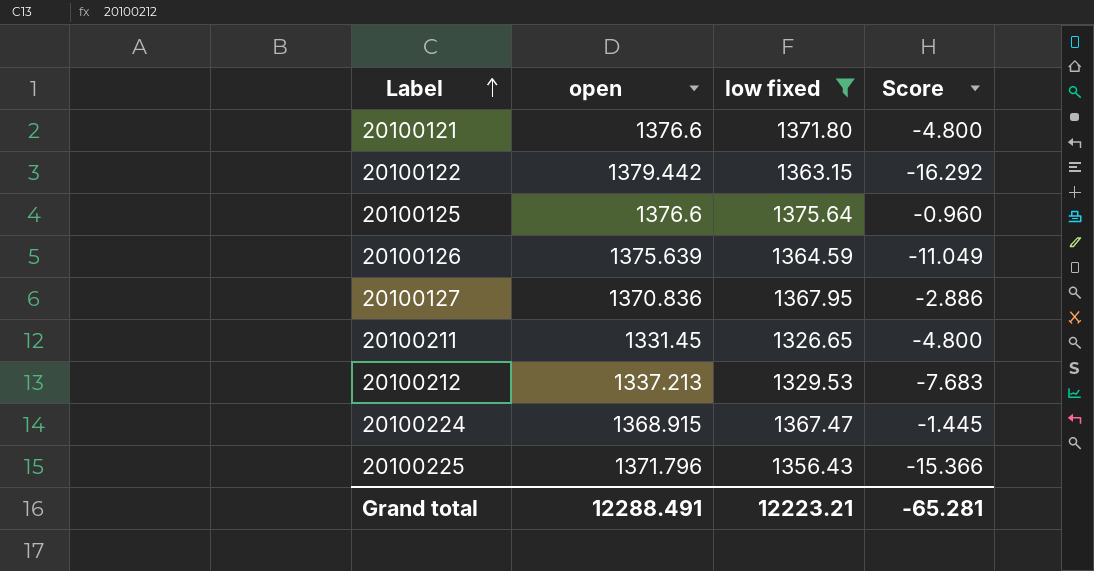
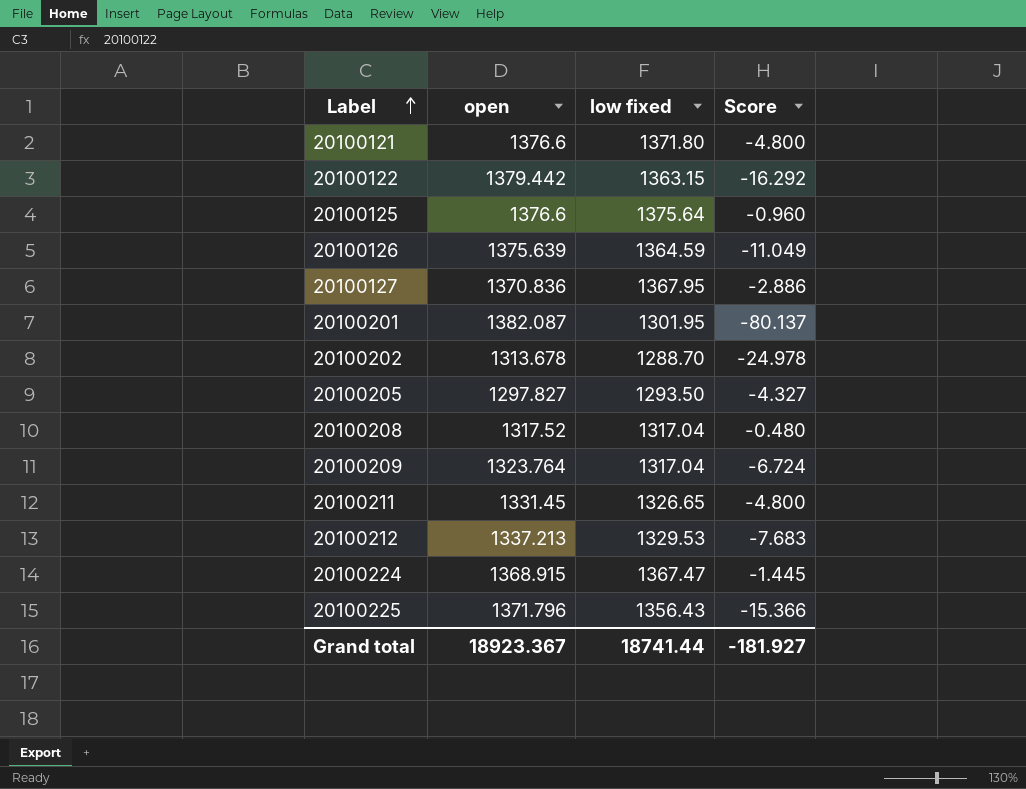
filter: low fixed >= 1326.65 -> none
Grand total | open: 12288.491 -> 18923.367
Grand total | low fixed: 12223.21 -> 18741.44
Grand total | Score: -65.281 -> -181.927

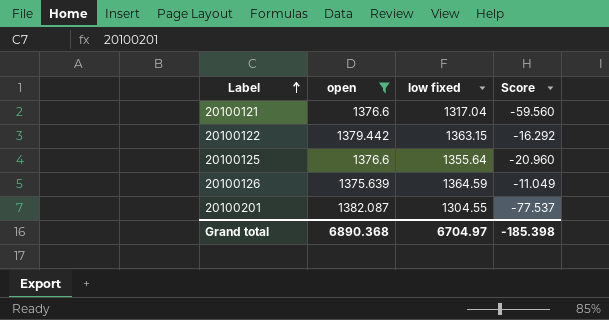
filter: none -> open >= 1375.639
20100121 | low fixed: 1371.80 -> 1317.04
20100121 | Score: -4.800 -> -59.560
20100125 | low fixed: 1375.64 -> 1355.64
20100125 | Score: -0.960 -> -20.960
20100201 | low fixed: 1301.95 -> 1304.55
20100201 | Score: -80.137 -> -77.537
Grand total | open: 18923.367 -> 6890.368
Grand total | low fixed: 18741.44 -> 6704.97
Grand total | Score: -181.927 -> -185.398

